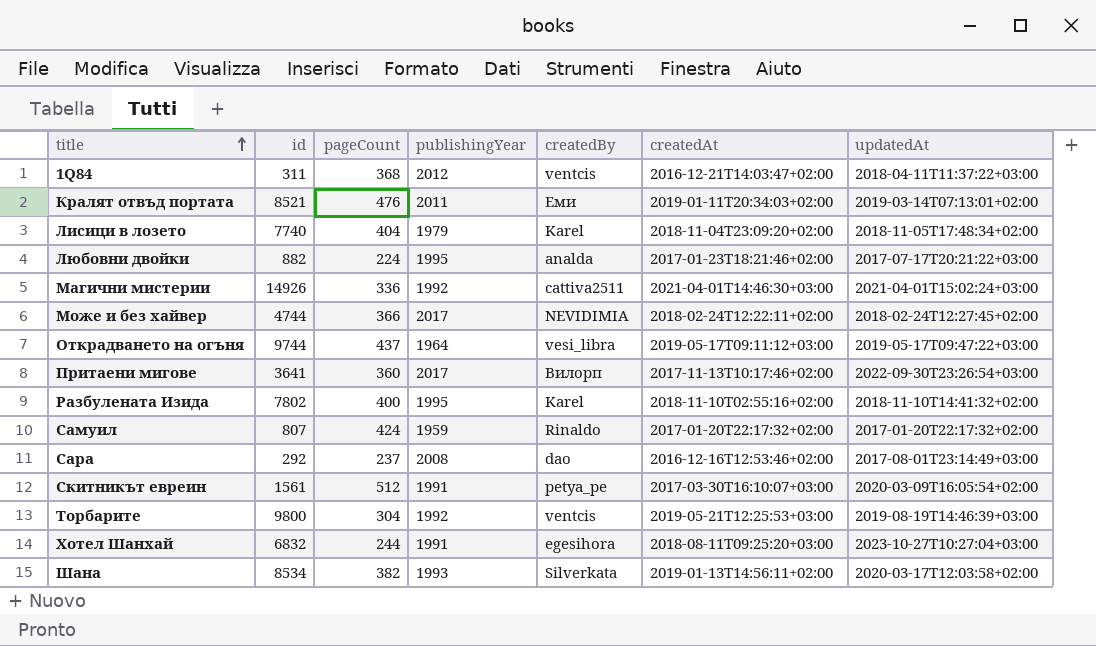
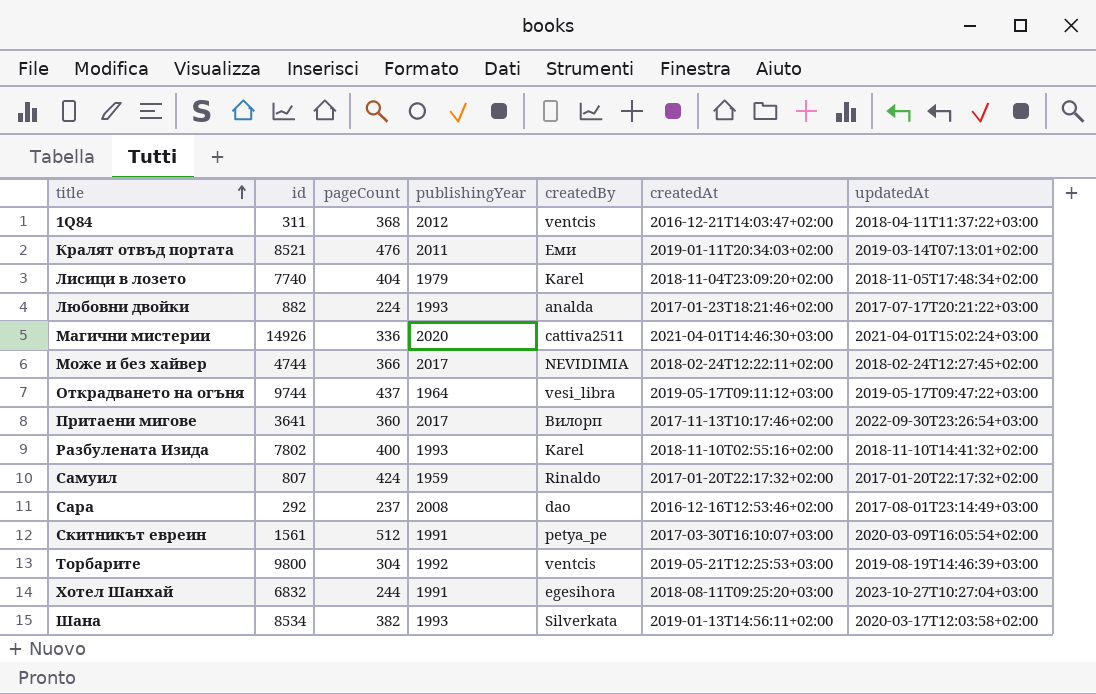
Любовни двойки | publishingYear: 1995 -> 1993
Магични мистерии | publishingYear: 1992 -> 2020
Разбулената Изида | publishingYear: 1995 -> 1993

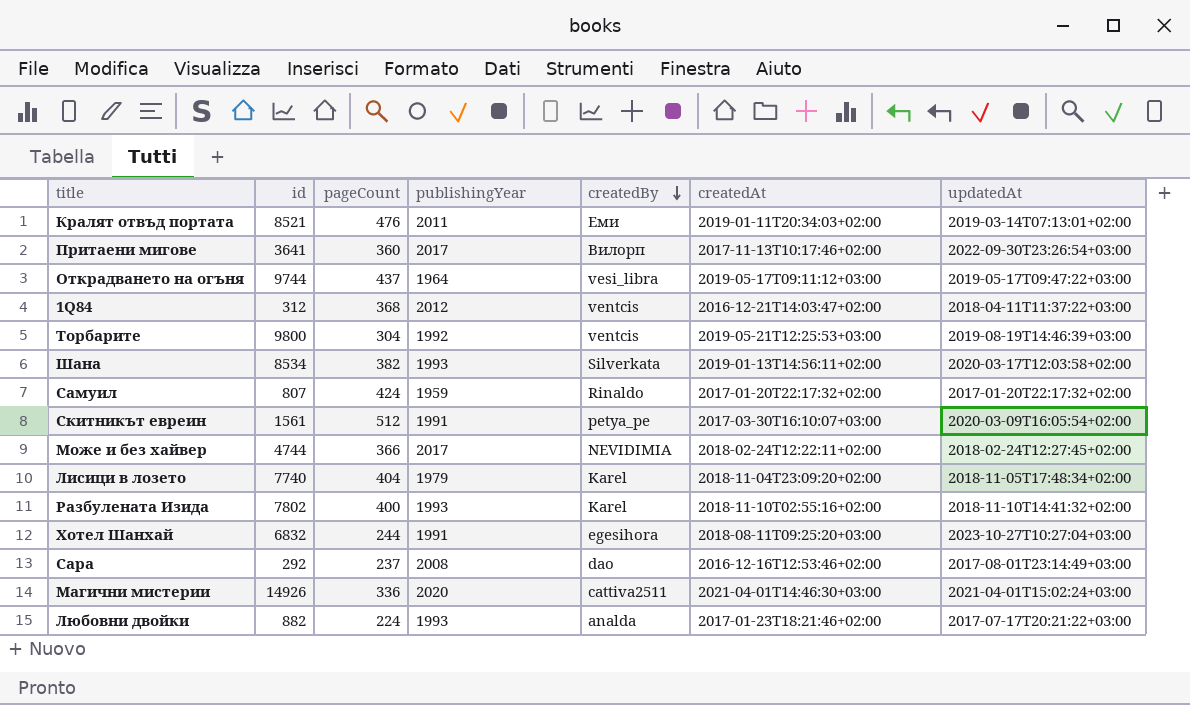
row order: title ascending -> createdBy descending
1Q84 | id: 311 -> 312

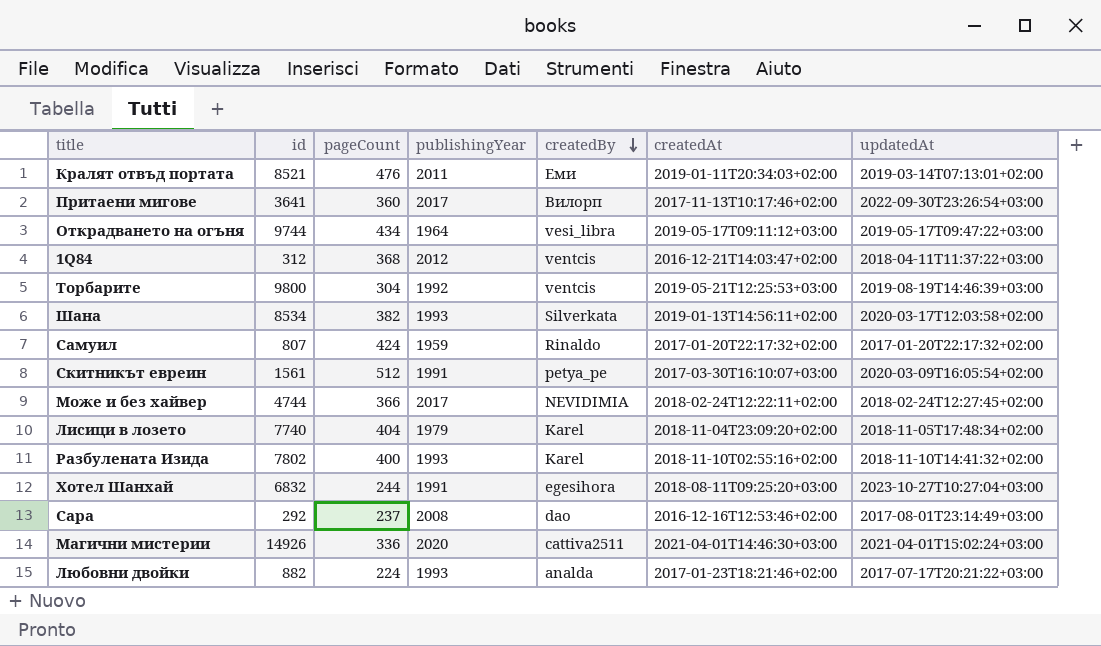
Открадването на огъня | pageCount: 437 -> 434

